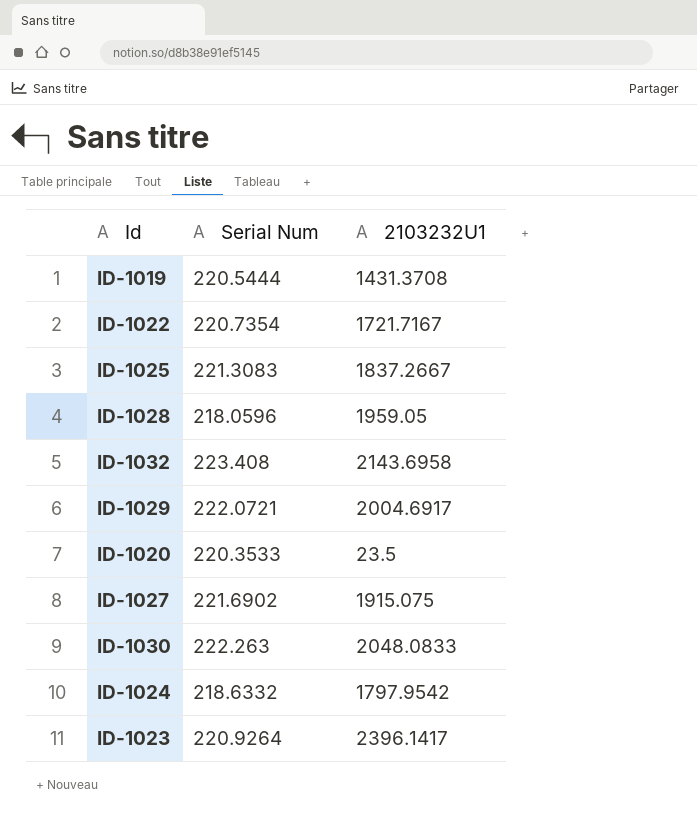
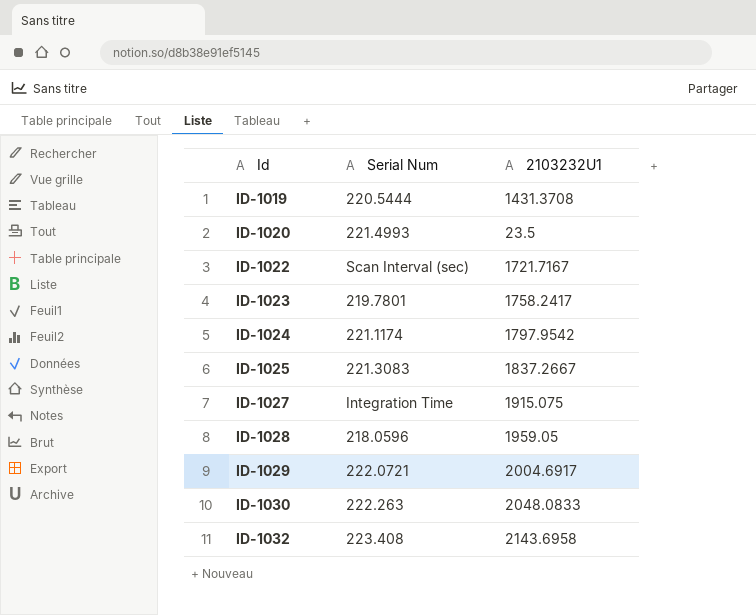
row order: none -> Id ascending
ID-1020 | Serial Num: 220.3533 -> 221.4993
ID-1022 | Serial Num: 220.7354 -> Scan Interval (sec)
ID-1023 | Serial Num: 220.9264 -> 219.7801
ID-1023 | 2103232U1: 2396.1417 -> 1758.2417
ID-1024 | Serial Num: 218.6332 -> 221.1174
ID-1027 | Serial Num: 221.6902 -> Integration Time

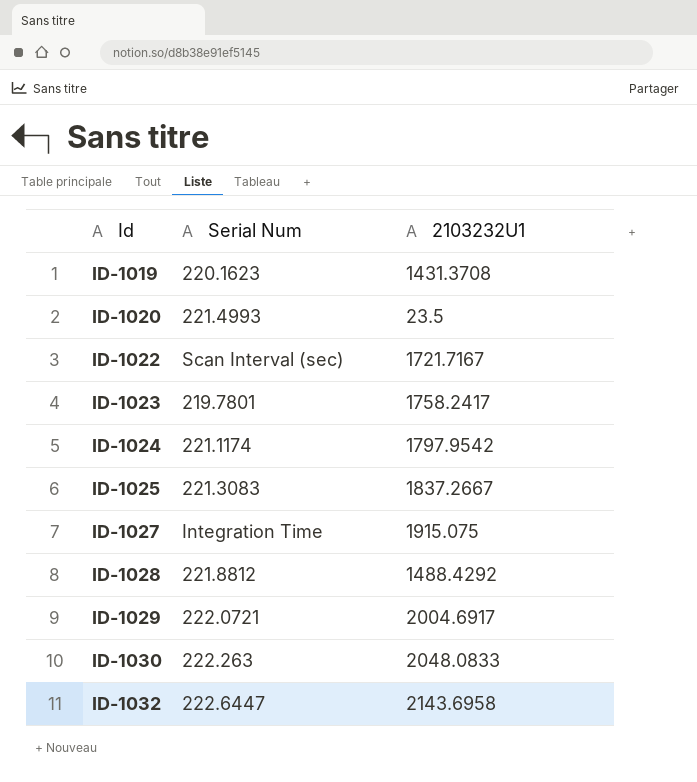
ID-1019 | Serial Num: 220.5444 -> 220.1623
ID-1028 | Serial Num: 218.0596 -> 221.8812
ID-1028 | 2103232U1: 1959.05 -> 1488.4292
ID-1032 | Serial Num: 223.408 -> 222.6447

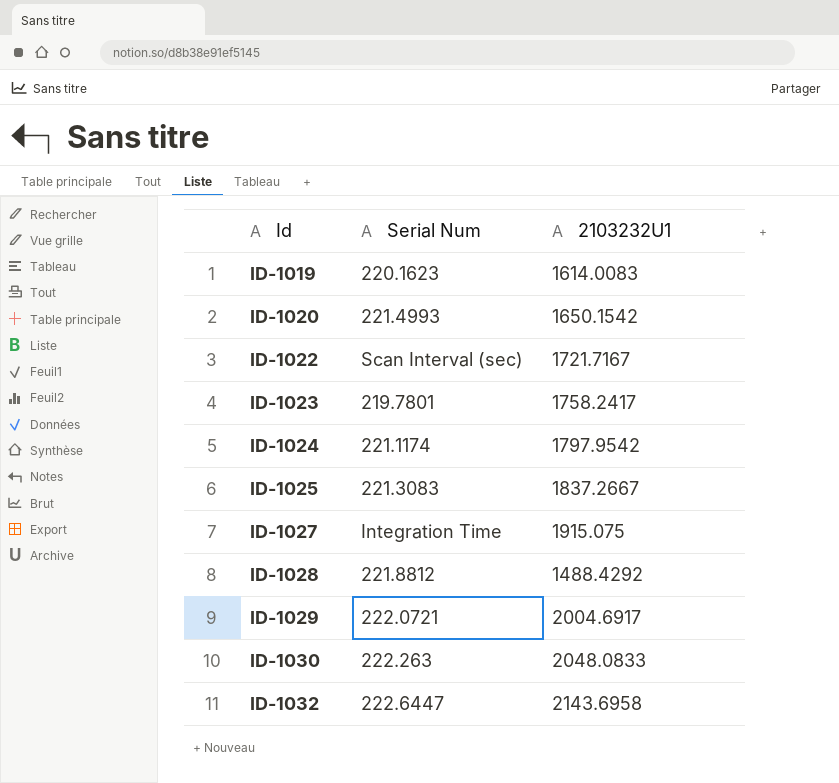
ID-1019 | 2103232U1: 1431.3708 -> 1614.0083
ID-1020 | 2103232U1: 23.5 -> 1650.1542

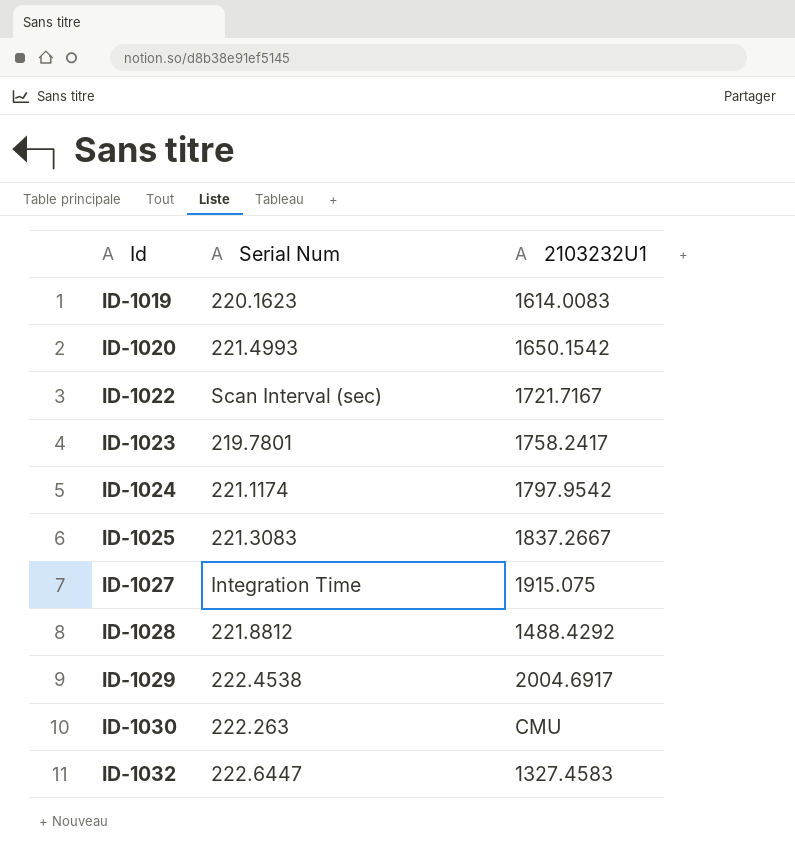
ID-1029 | Serial Num: 222.0721 -> 222.4538
ID-1030 | 2103232U1: 2048.0833 -> CMU
ID-1032 | 2103232U1: 2143.6958 -> 1327.4583

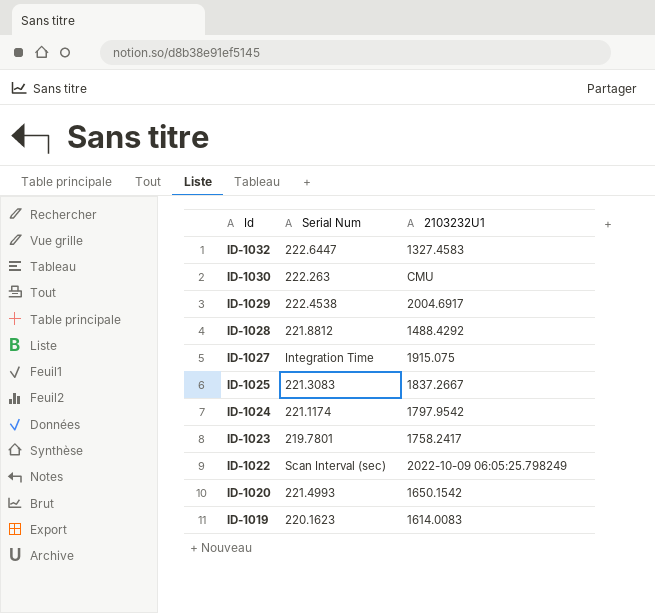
row order: Id ascending -> Id descending
ID-1022 | 2103232U1: 1721.7167 -> 2022-10-09 06:05:25.798249

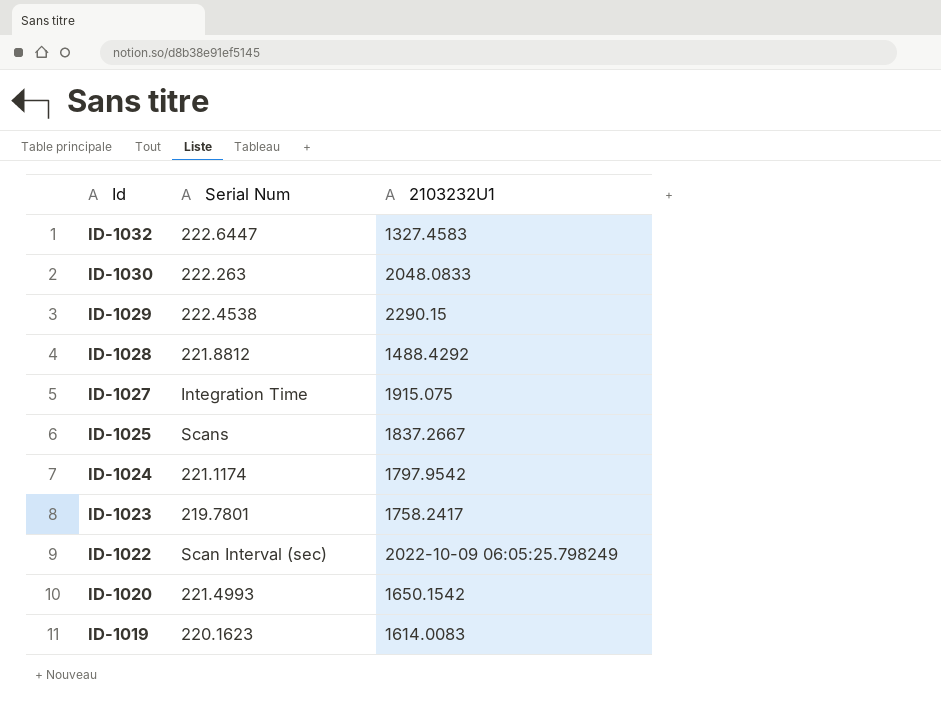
ID-1030 | 2103232U1: CMU -> 2048.0833
ID-1029 | 2103232U1: 2004.6917 -> 2290.15
ID-1025 | Serial Num: 221.3083 -> Scans

